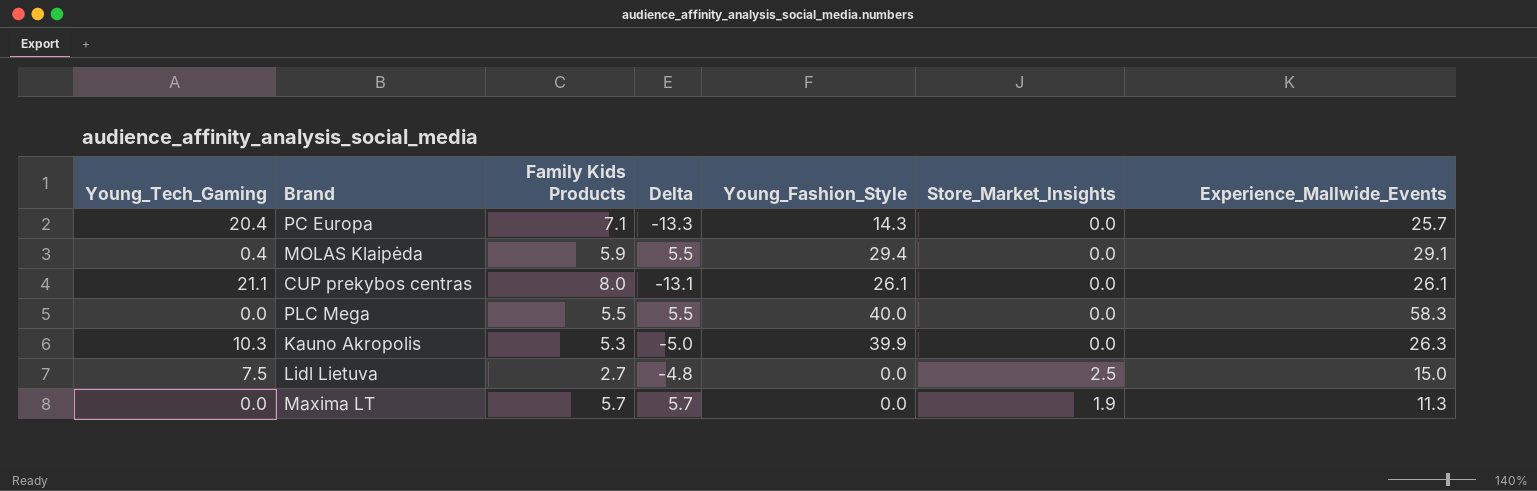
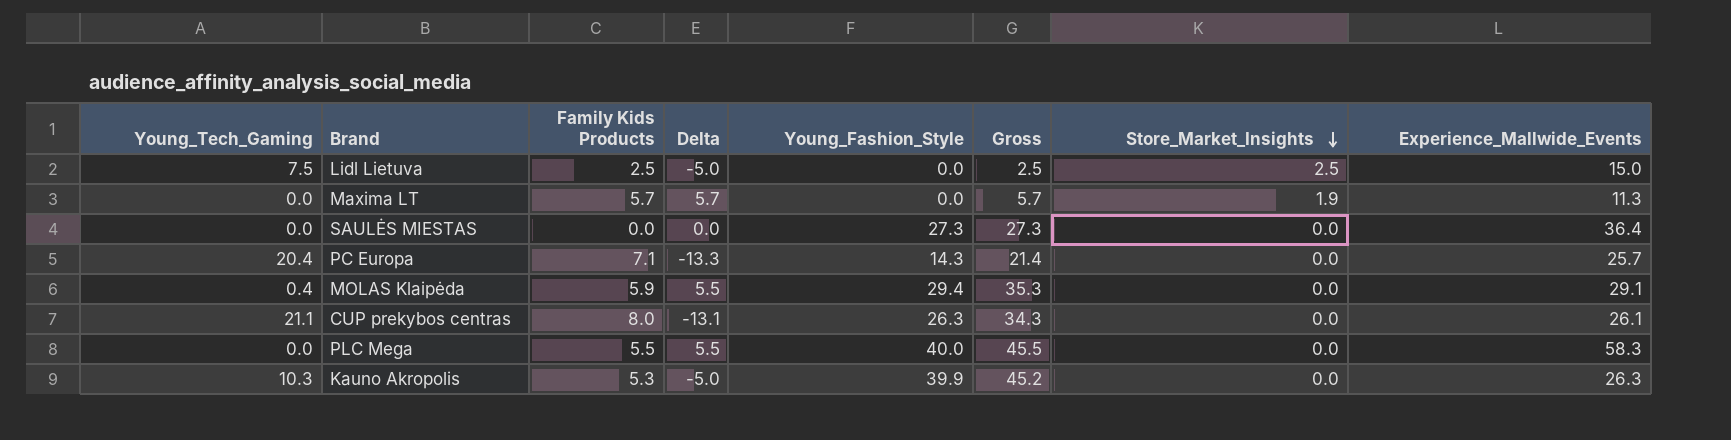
row order: none -> Store_Market_Insights descending
column Gross | formula: none -> [Family Kids Products] + [Young_Fashion_Style]
Lidl Lietuva | Family Kids Products: 2.7 -> 2.5
Lidl Lietuva | Delta: -4.8 -> -5.0
row SAULĖS MIESTAS: none -> 0.0 | 0.0 | 0.0 | 27.3 | 27.3 | 0.0 | 36.4
CUP prekybos centras | Young_Fashion_Style: 26.1 -> 26.3

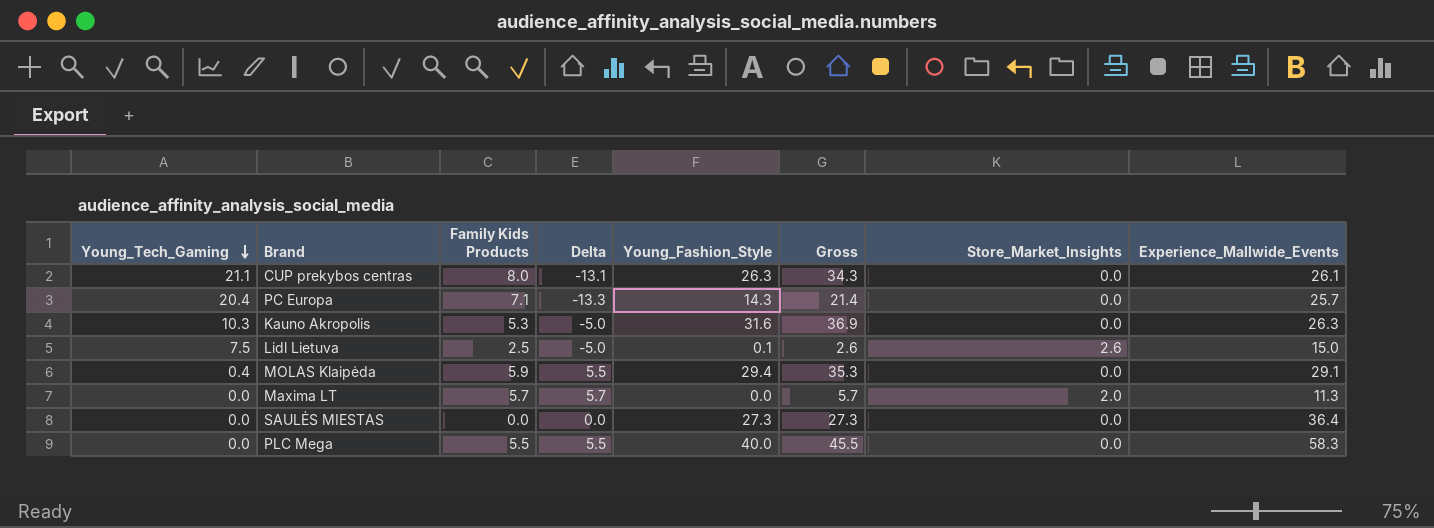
row order: Store_Market_Insights descending -> Young_Tech_Gaming descending
Kauno Akropolis | Young_Fashion_Style: 39.9 -> 31.6
Kauno Akropolis | Gross: 45.2 -> 36.9
Lidl Lietuva | Young_Fashion_Style: 0.0 -> 0.1
Lidl Lietuva | Gross: 2.5 -> 2.6
Lidl Lietuva | Store_Market_Insights: 2.5 -> 2.6
Maxima LT | Store_Market_Insights: 1.9 -> 2.0

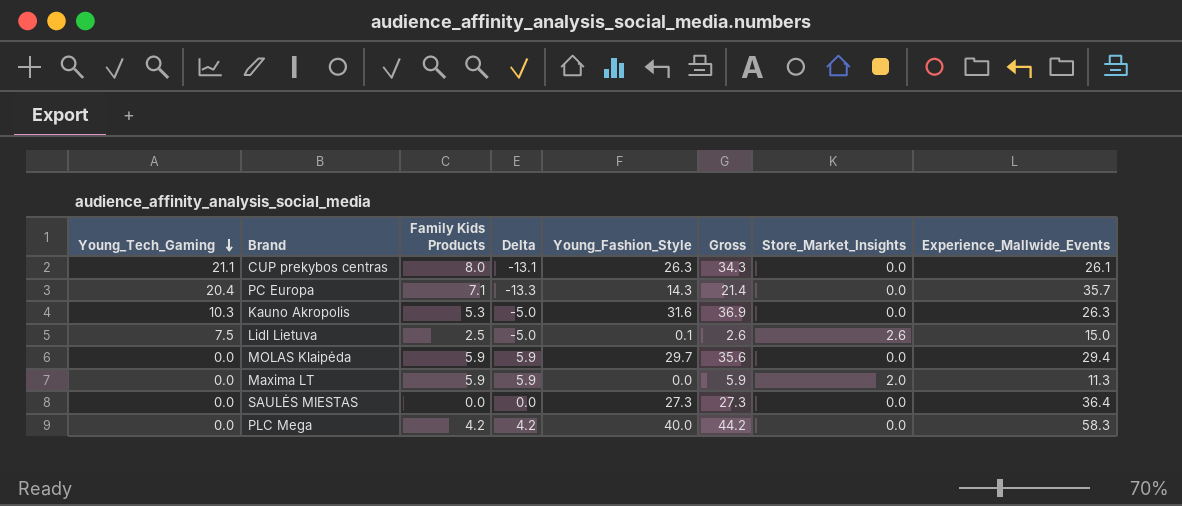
PC Europa | Experience_Mallwide_Events: 25.7 -> 35.7
MOLAS Klaipėda | Young_Tech_Gaming: 0.4 -> 0.0
MOLAS Klaipėda | Delta: 5.5 -> 5.9
MOLAS Klaipėda | Young_Fashion_Style: 29.4 -> 29.7
MOLAS Klaipėda | Gross: 35.3 -> 35.6
MOLAS Klaipėda | Experience_Mallwide_Events: 29.1 -> 29.4
Maxima LT | Family Kids Products: 5.7 -> 5.9
Maxima LT | Delta: 5.7 -> 5.9
Maxima LT | Gross: 5.7 -> 5.9
PLC Mega | Family Kids Products: 5.5 -> 4.2
PLC Mega | Delta: 5.5 -> 4.2
PLC Mega | Gross: 45.5 -> 44.2

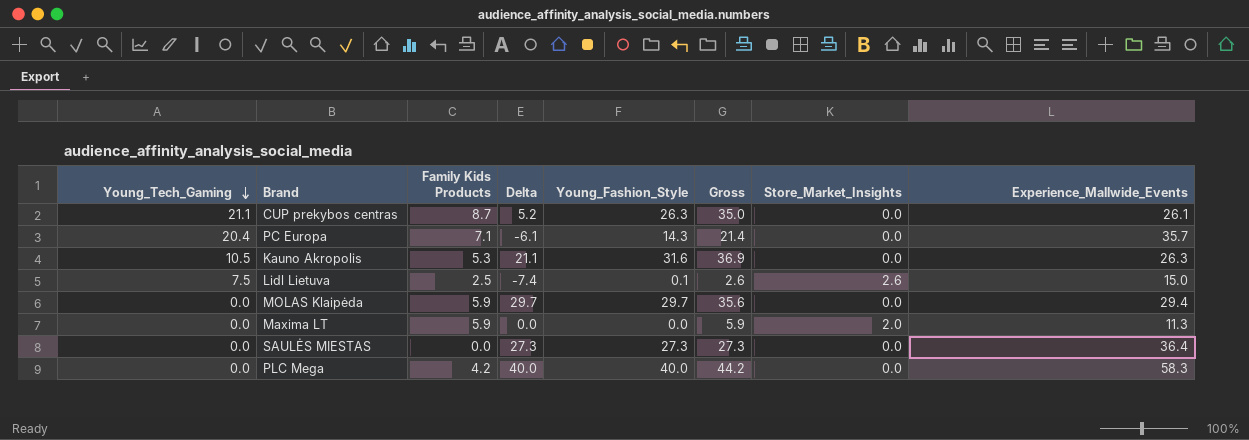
column Delta | formula: [Family Kids Products] - [Young_Tech_Gaming] -> [Young_Fashion_Style] - [Young_Tech_Gaming]
CUP prekybos centras | Family Kids Products: 8.0 -> 8.7
CUP prekybos centras | Gross: 34.3 -> 35.0
Kauno Akropolis | Young_Tech_Gaming: 10.3 -> 10.5

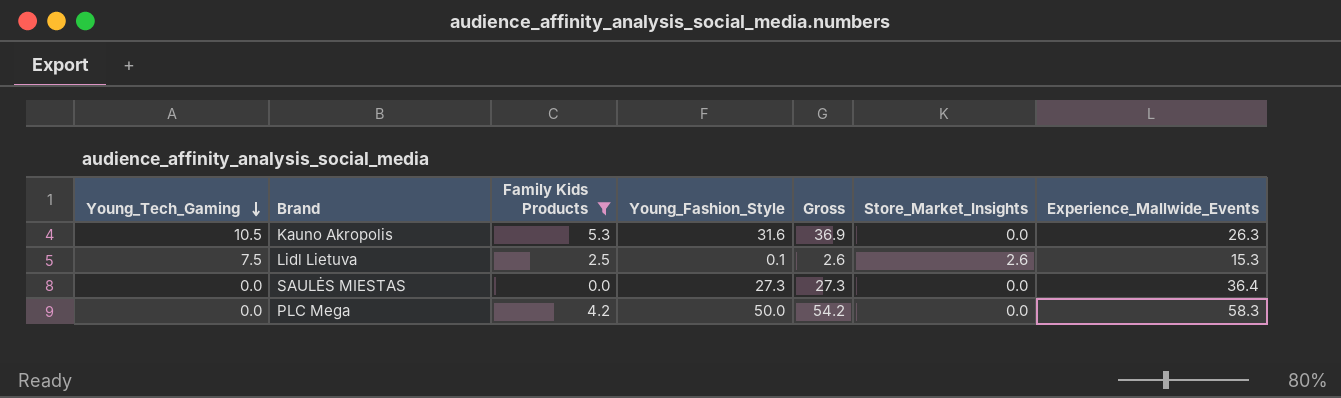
filter: none -> Family Kids Products <= 5.3
column Delta | formula: [Young_Fashion_Style] - [Young_Tech_Gaming] -> none
Lidl Lietuva | Experience_Mallwide_Events: 15.0 -> 15.3
PLC Mega | Young_Fashion_Style: 40.0 -> 50.0
PLC Mega | Gross: 44.2 -> 54.2

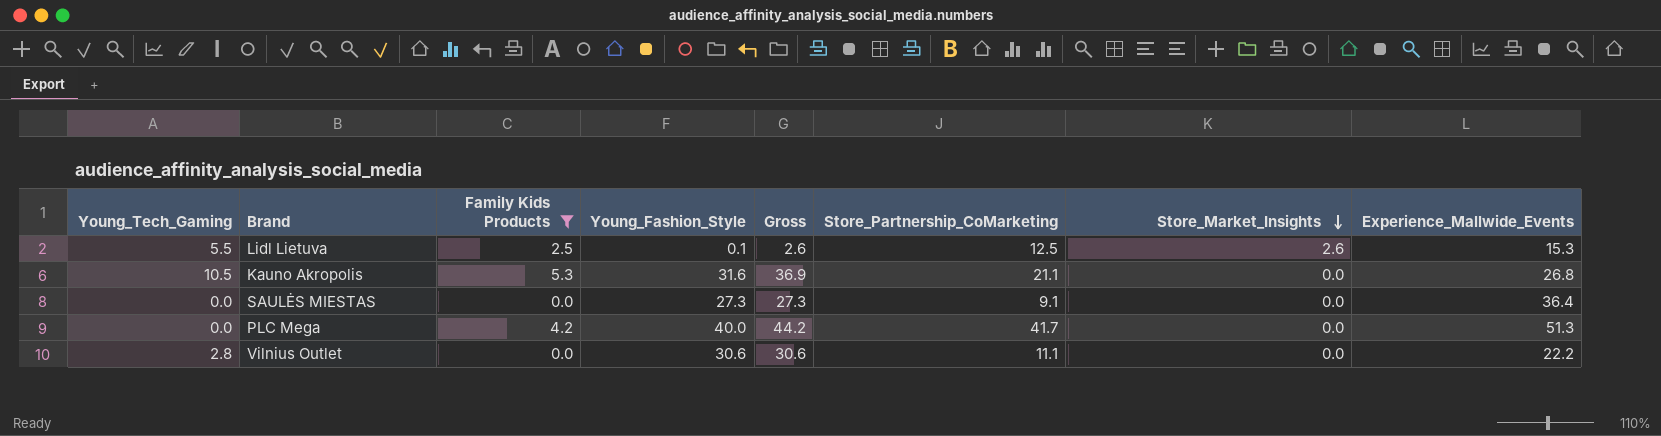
row order: Young_Tech_Gaming descending -> Store_Market_Insights descending
column Store_Partnership_CoMarketing | position: none -> 6
Lidl Lietuva | Young_Tech_Gaming: 7.5 -> 5.5
Kauno Akropolis | Experience_Mallwide_Events: 26.3 -> 26.8
PLC Mega | Young_Fashion_Style: 50.0 -> 40.0
PLC Mega | Gross: 54.2 -> 44.2
PLC Mega | Experience_Mallwide_Events: 58.3 -> 51.3
row Vilnius Outlet: none -> 2.8 | 0.0 | 30.6 | 30.6 | 11.1 | 0.0 | 22.2

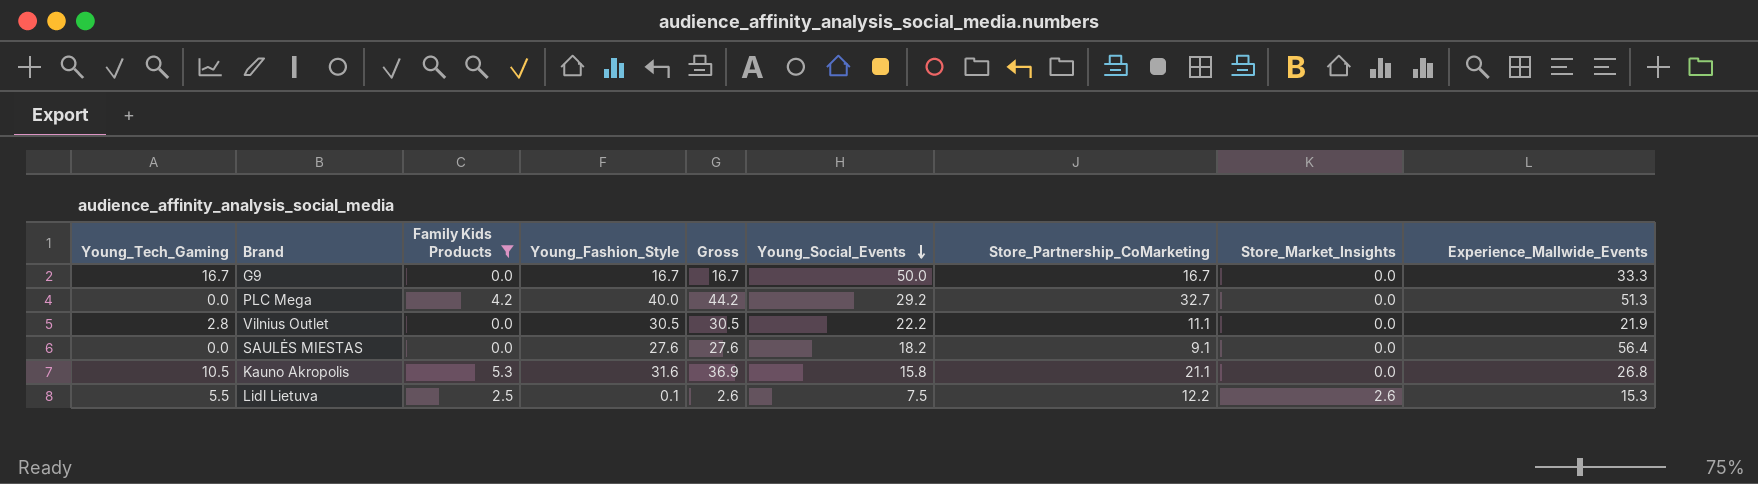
row order: Store_Market_Insights descending -> Young_Social_Events descending
column Young_Social_Events | position: none -> 6
row G9: none -> 16.7 | 0.0 | 16.7 | 16.7 | 50.0 | 16.7 | 0.0 | 33.3
PLC Mega | Store_Partnership_CoMarketing: 41.7 -> 32.7
Vilnius Outlet | Young_Fashion_Style: 30.6 -> 30.5
Vilnius Outlet | Gross: 30.6 -> 30.5
Vilnius Outlet | Experience_Mallwide_Events: 22.2 -> 21.9
SAULĖS MIESTAS | Young_Fashion_Style: 27.3 -> 27.6
SAULĖS MIESTAS | Gross: 27.3 -> 27.6
SAULĖS MIESTAS | Experience_Mallwide_Events: 36.4 -> 56.4
Lidl Lietuva | Store_Partnership_CoMarketing: 12.5 -> 12.2

